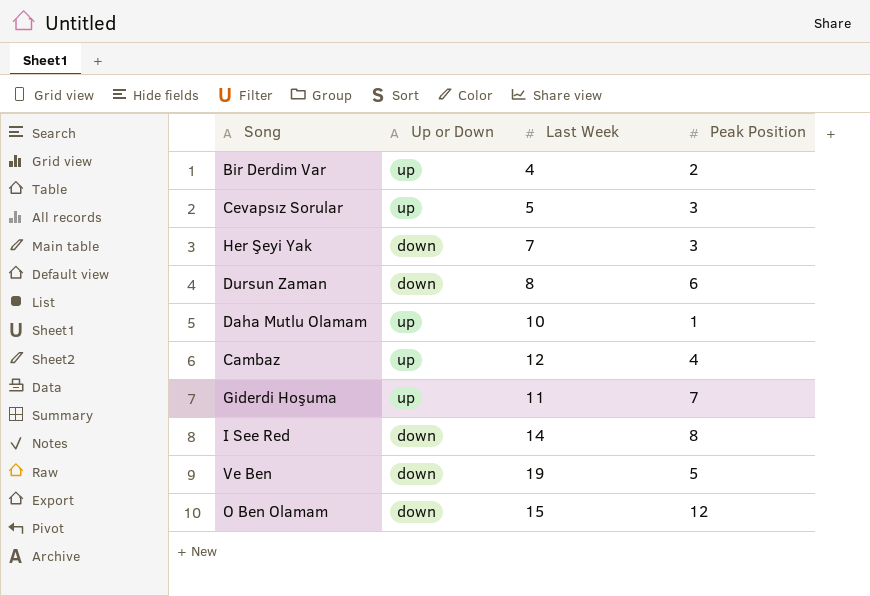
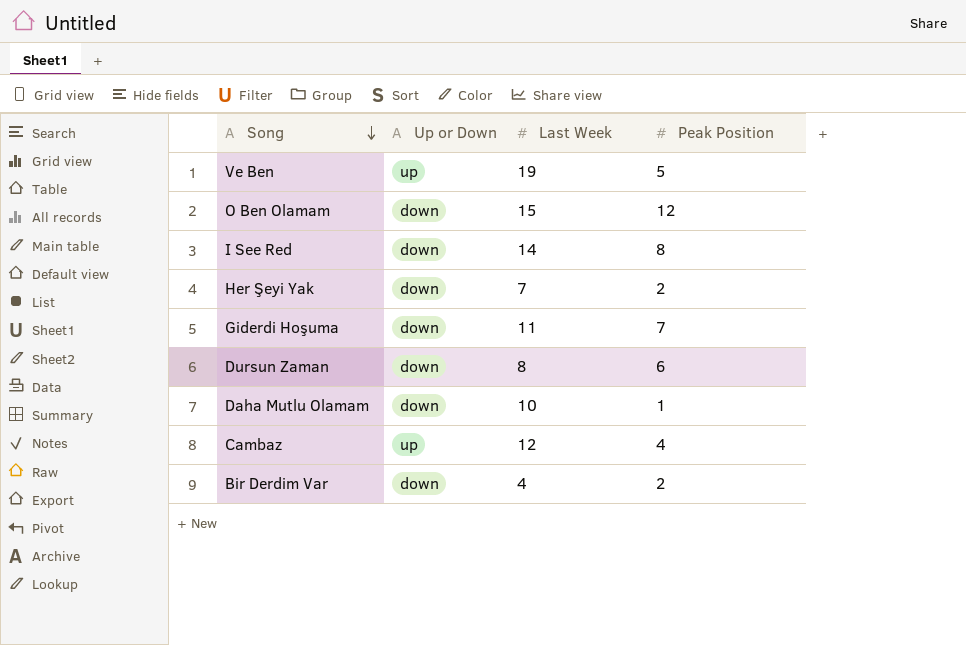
row order: none -> Song descending
row Cevapsız Sorular: up | 5 | 3 -> none
Ve Ben | Up or Down: down -> up
Her Şeyi Yak | Peak Position: 3 -> 2
Giderdi Hoşuma | Up or Down: up -> down
Daha Mutlu Olamam | Up or Down: up -> down
Bir Derdim Var | Up or Down: up -> down

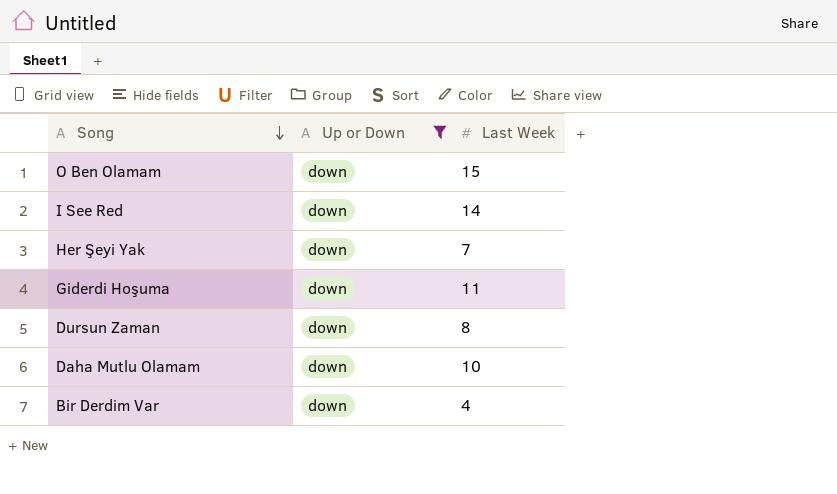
filter: none -> Up or Down = down
column Peak Position | position: 4 -> none

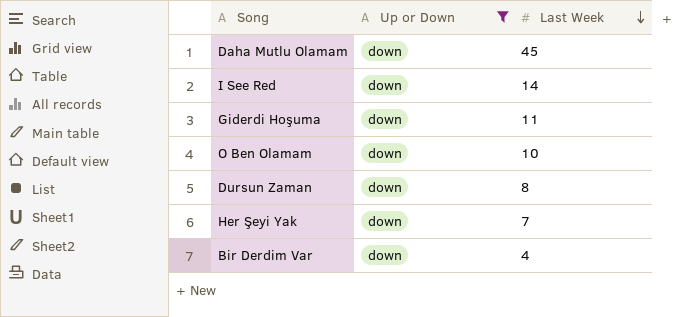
row order: Song descending -> Last Week descending
Daha Mutlu Olamam | Last Week: 10 -> 45
O Ben Olamam | Last Week: 15 -> 10

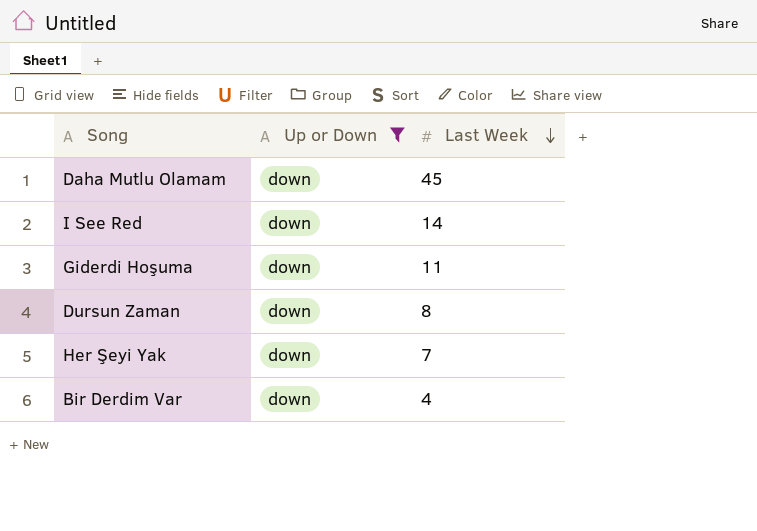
row O Ben Olamam: down | 10 -> none

